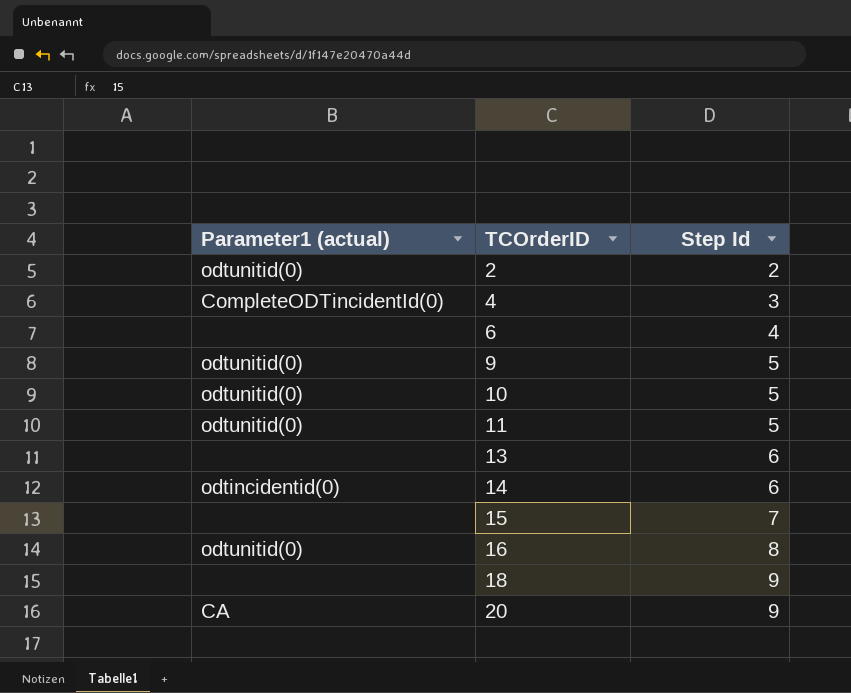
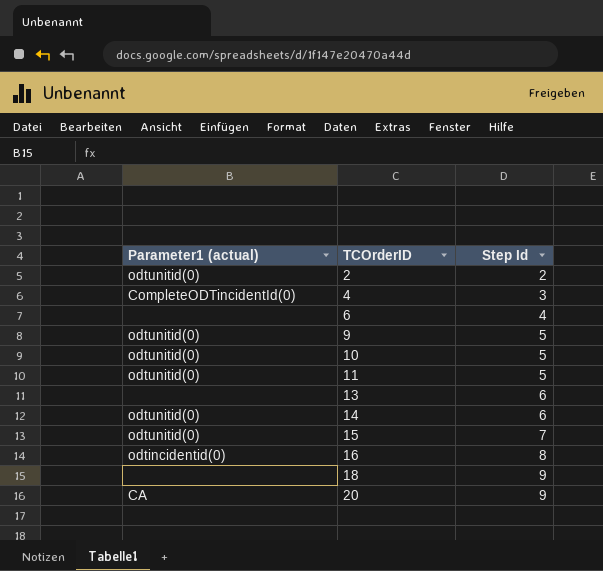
14 | Parameter1 (actual): odtincidentid(0) -> odtunitid(0)
15 | Parameter1 (actual): none -> odtunitid(0)
16 | Parameter1 (actual): odtunitid(0) -> odtincidentid(0)

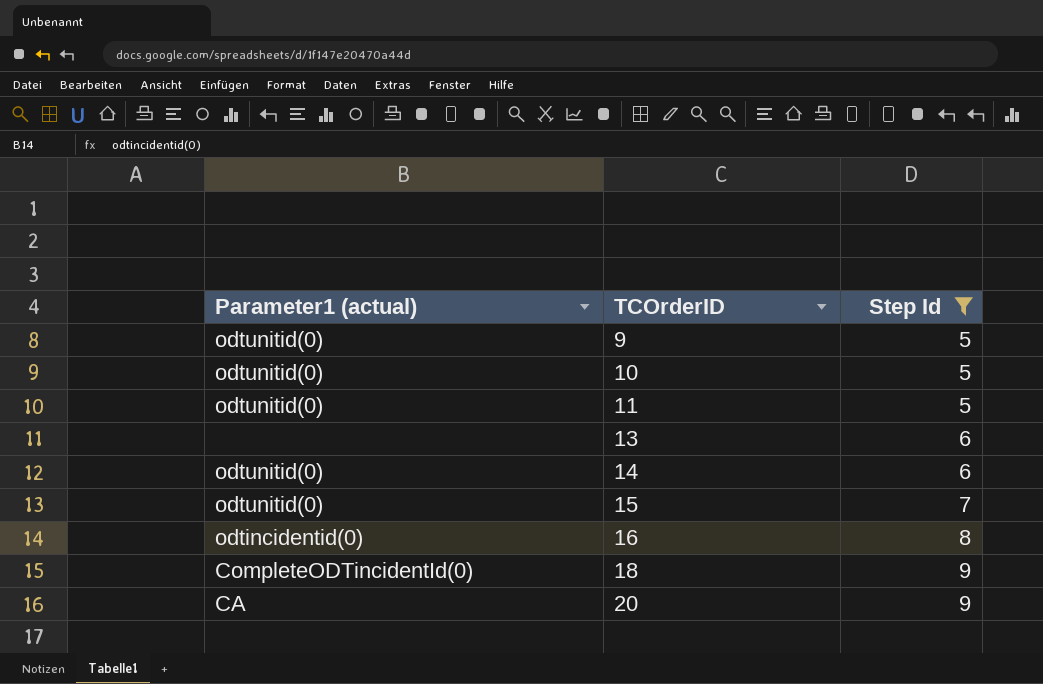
filter: none -> Step Id >= 5
18 | Parameter1 (actual): none -> CompleteODTincidentId(0)

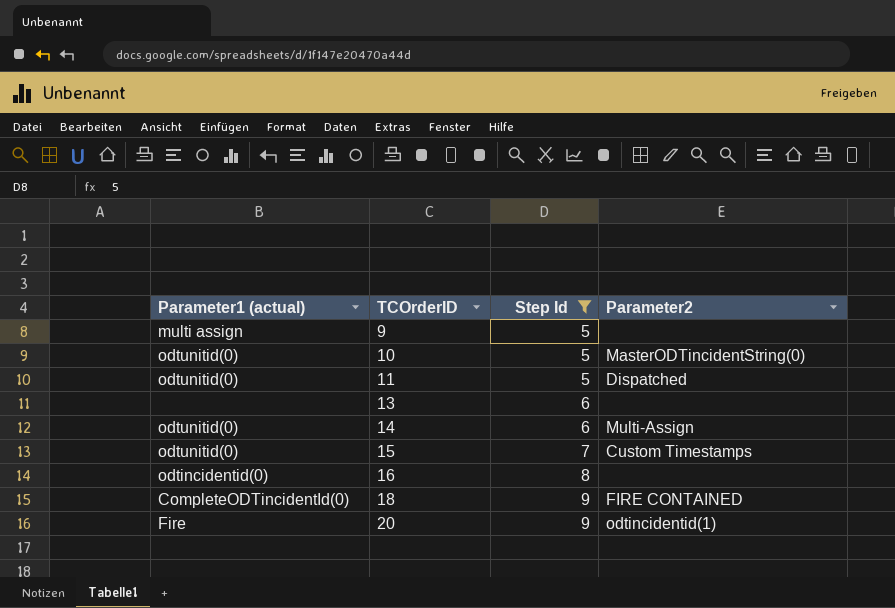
column Parameter2 | position: none -> 4
9 | Parameter1 (actual): odtunitid(0) -> multi assign
20 | Parameter1 (actual): CA -> Fire

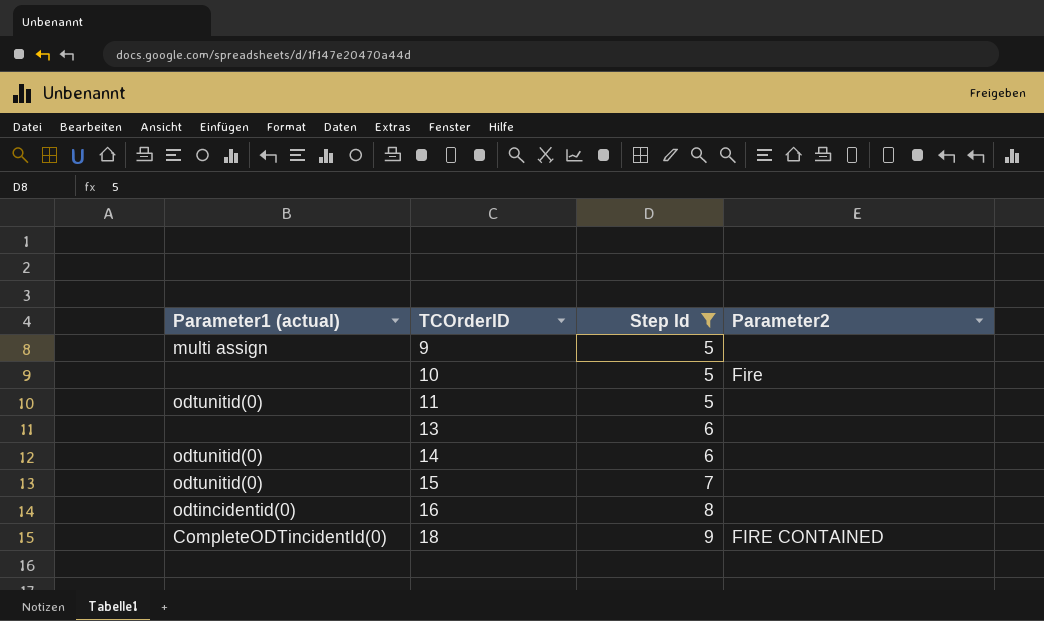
row 20: Fire | 9 | odtincidentid(1) -> none
10 | Parameter1 (actual): odtunitid(0) -> none
10 | Parameter2: MasterODTincidentString(0) -> Fire
11 | Parameter2: Dispatched -> none
14 | Parameter2: Multi-Assign -> none
15 | Parameter2: Custom Timestamps -> none

